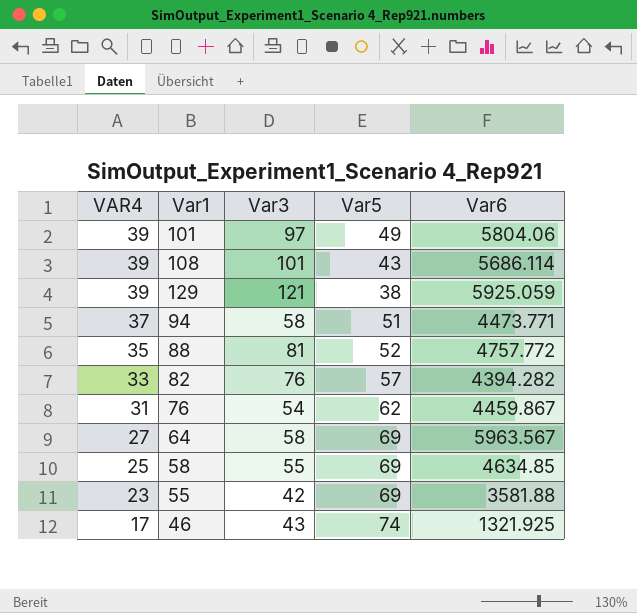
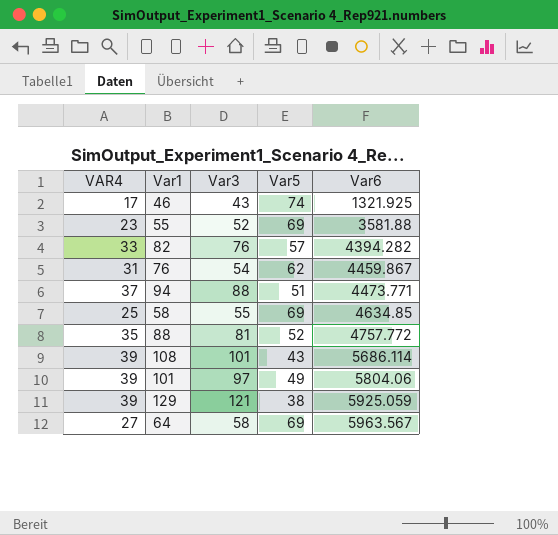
row order: VAR4 descending -> Var6 ascending
55 | Var3: 42 -> 52
94 | Var3: 58 -> 88

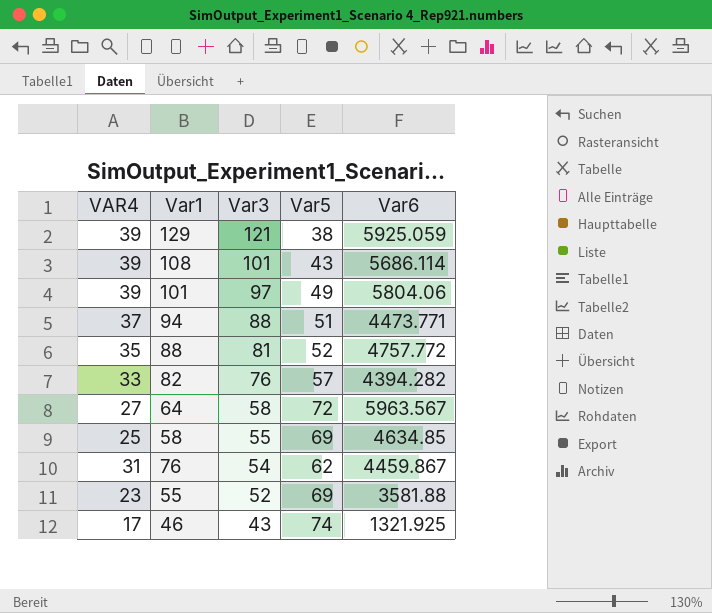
row order: Var6 ascending -> Var3 descending
64 | Var5: 69 -> 72

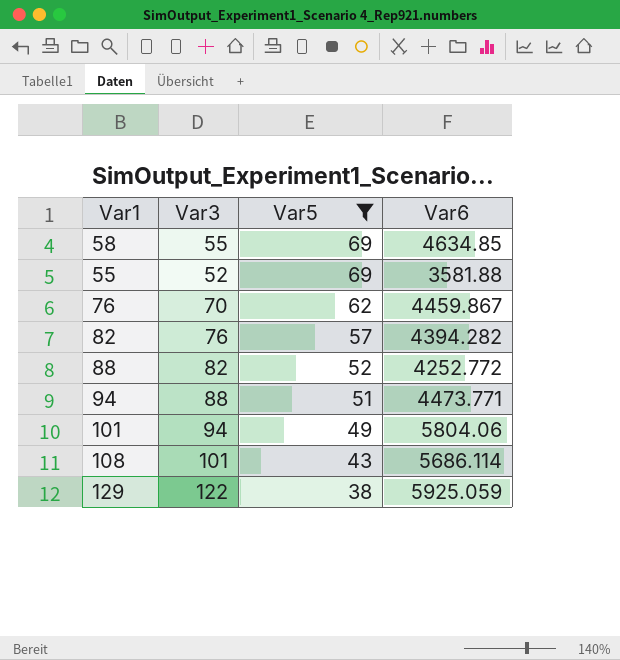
filter: none -> Var5 <= 69
row order: Var3 descending -> Var5 descending
column VAR4 | position: 1 -> none
76 | Var3: 54 -> 70
88 | Var3: 81 -> 82
88 | Var6: 4757.772 -> 4252.772
101 | Var3: 97 -> 94
129 | Var3: 121 -> 122

